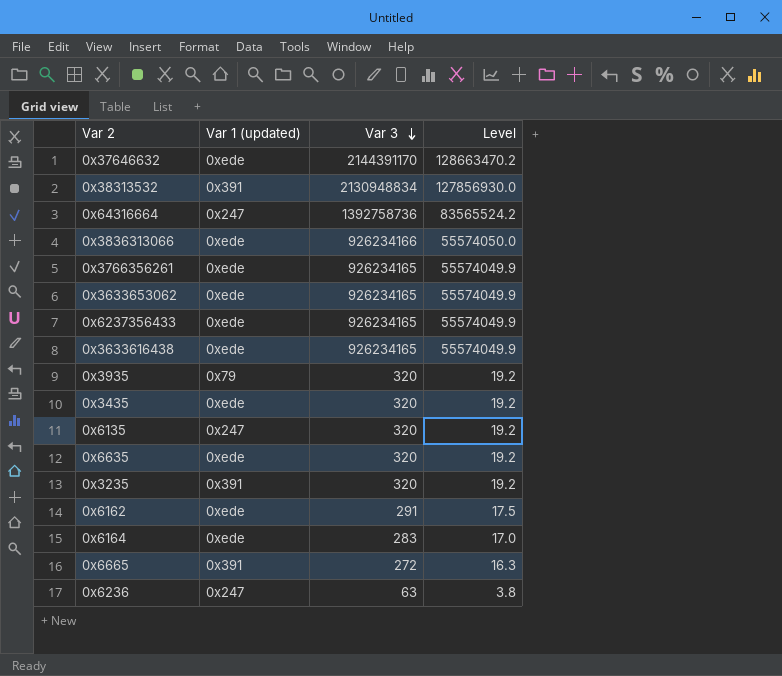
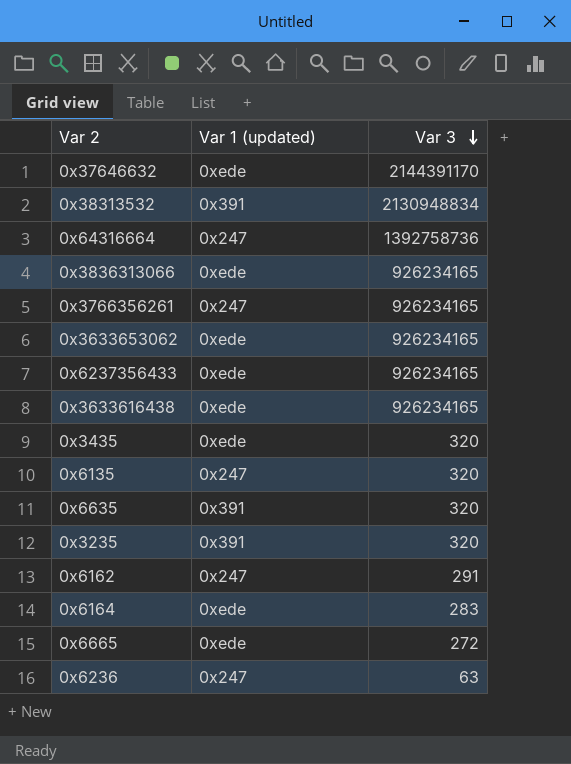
column Level | formula: [Var 3] * 0.06 -> none
row 0x3935: 0x79 | 320 | 19.2 -> none
0x3836313066 | Var 3: 926234166 -> 926234165
0x3766356261 | Var 1 (updated): 0xede -> 0x247
0x6635 | Var 1 (updated): 0xede -> 0x391
0x6162 | Var 1 (updated): 0xede -> 0x247
0x6665 | Var 1 (updated): 0x391 -> 0xede

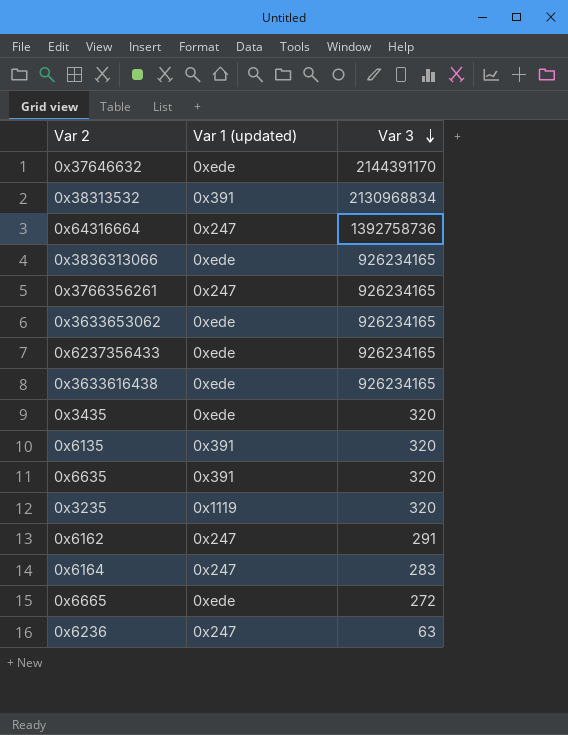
0x38313532 | Var 3: 2130948834 -> 2130968834
0x6135 | Var 1 (updated): 0x247 -> 0x391
0x3235 | Var 1 (updated): 0x391 -> 0x1119
0x6164 | Var 1 (updated): 0xede -> 0x247

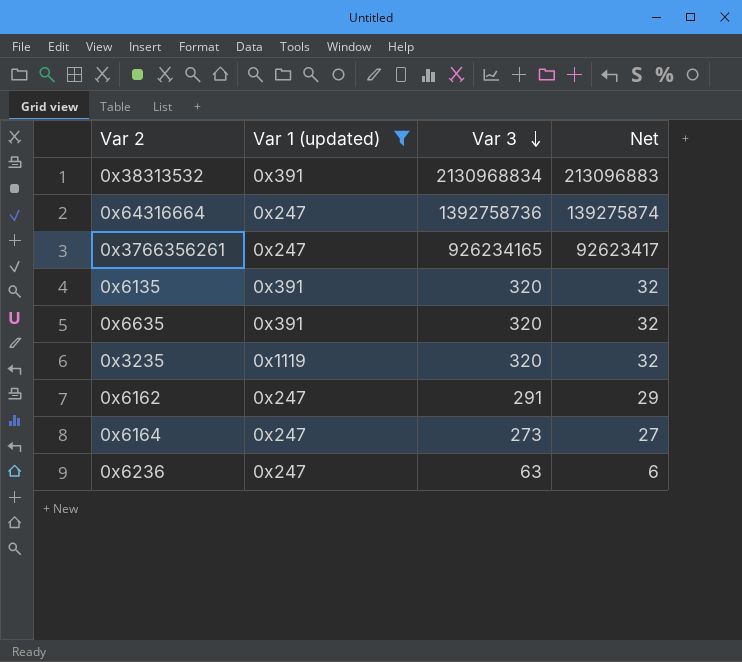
filter: none -> Var 1 (updated) != 0xede
column Net | formula: none -> [Var 3] * 0.1
0x6164 | Var 3: 283 -> 273

